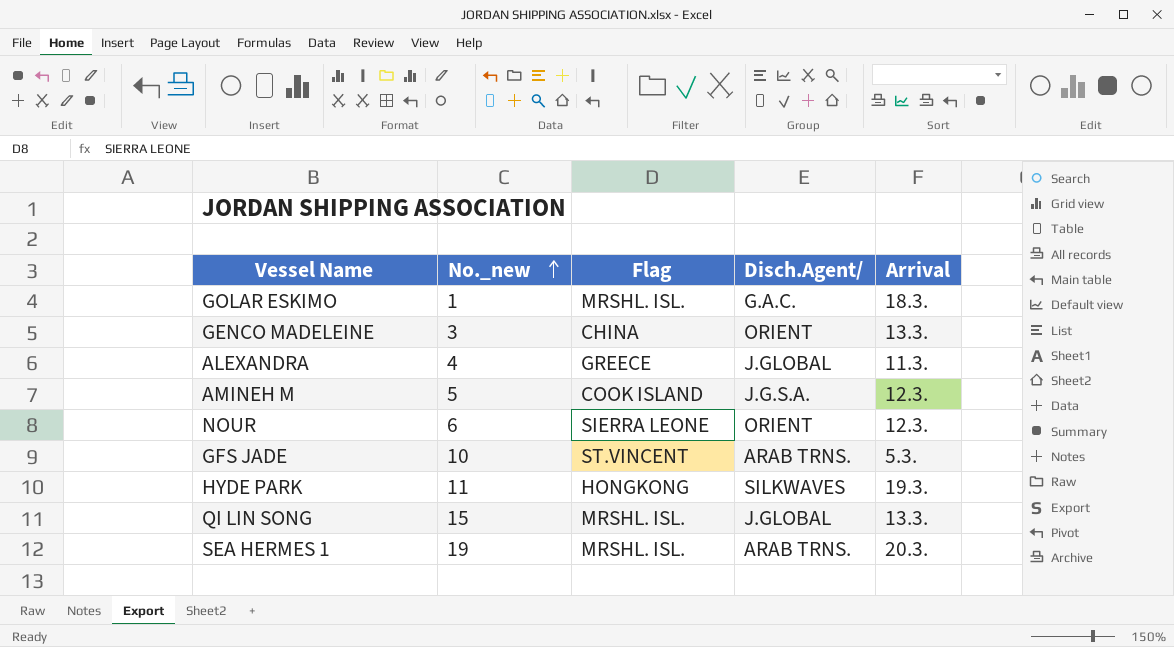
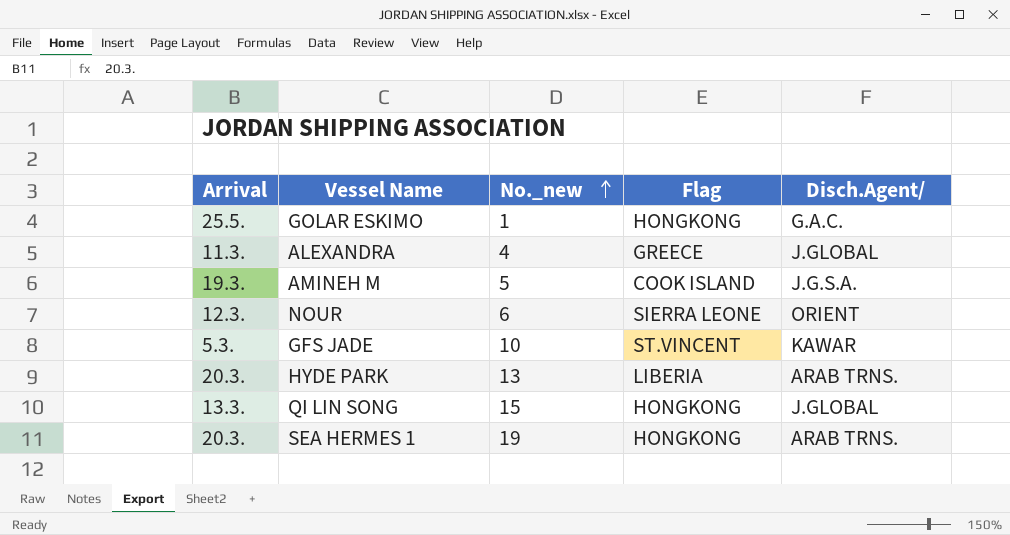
column Arrival | position: 5 -> 1
row GENCO MADELEINE: 3 | CHINA | ORIENT | 13.3. -> none
GOLAR ESKIMO | Arrival: 18.3. -> 25.5.
GOLAR ESKIMO | Flag: MRSHL. ISL. -> HONGKONG
AMINEH M | Arrival: 12.3. -> 19.3.
GFS JADE | Disch.Agent/: ARAB TRNS. -> KAWAR
HYDE PARK | Arrival: 19.3. -> 20.3.
HYDE PARK | No._new: 11 -> 13
HYDE PARK | Flag: HONGKONG -> LIBERIA
HYDE PARK | Disch.Agent/: SILKWAVES -> ARAB TRNS.
QI LIN SONG | Flag: MRSHL. ISL. -> HONGKONG
SEA HERMES 1 | Flag: MRSHL. ISL. -> HONGKONG

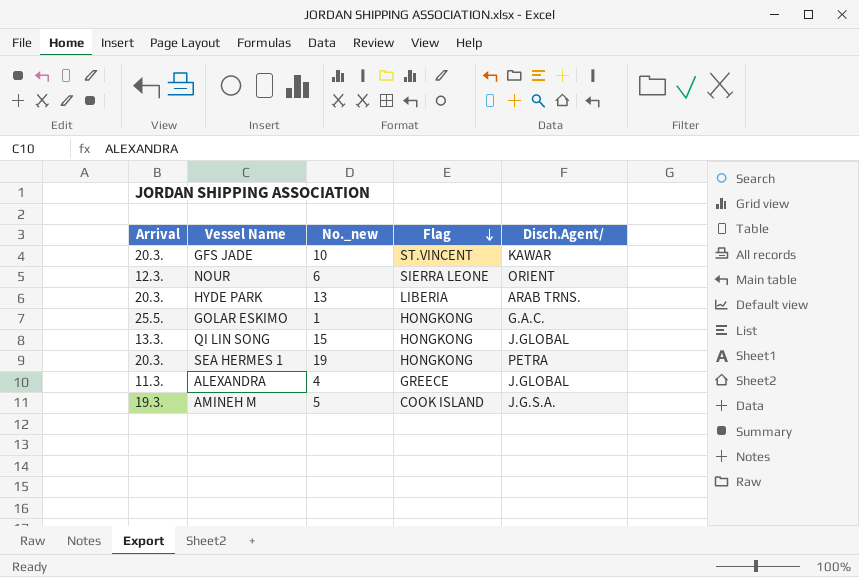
row order: No._new ascending -> Flag descending
GFS JADE | Arrival: 5.3. -> 20.3.
SEA HERMES 1 | Disch.Agent/: ARAB TRNS. -> PETRA

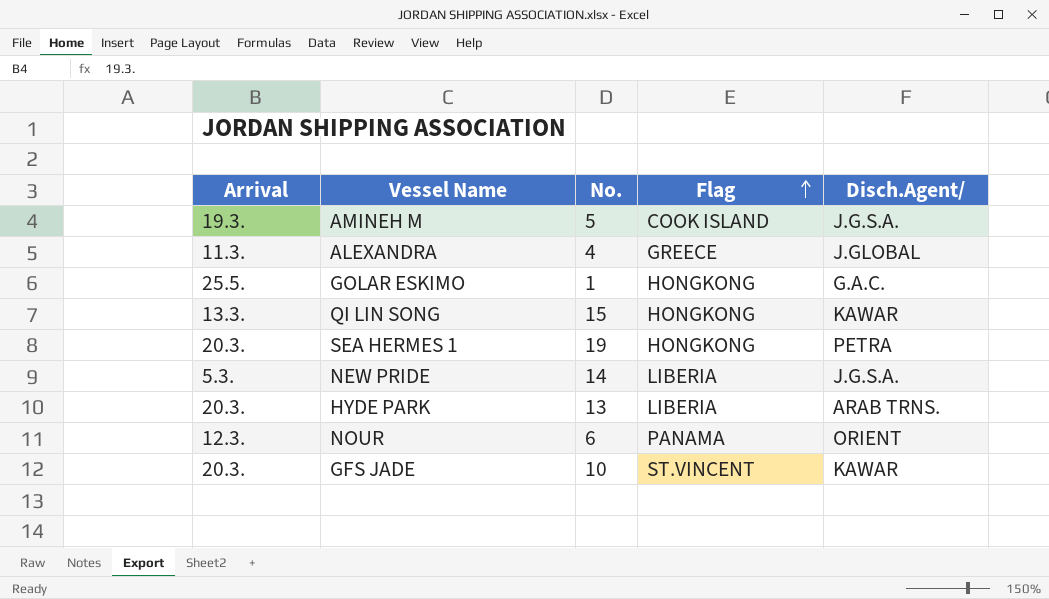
row order: Flag descending -> Flag ascending
column name: No._new -> No.
QI LIN SONG | Disch.Agent/: J.GLOBAL -> KAWAR
row NEW PRIDE: none -> 5.3. | 14 | LIBERIA | J.G.S.A.
NOUR | Flag: SIERRA LEONE -> PANAMA

